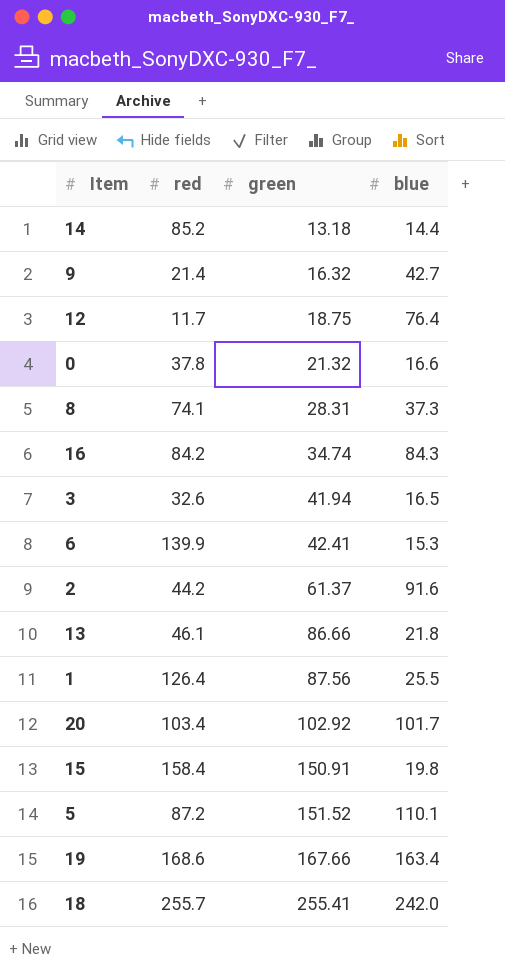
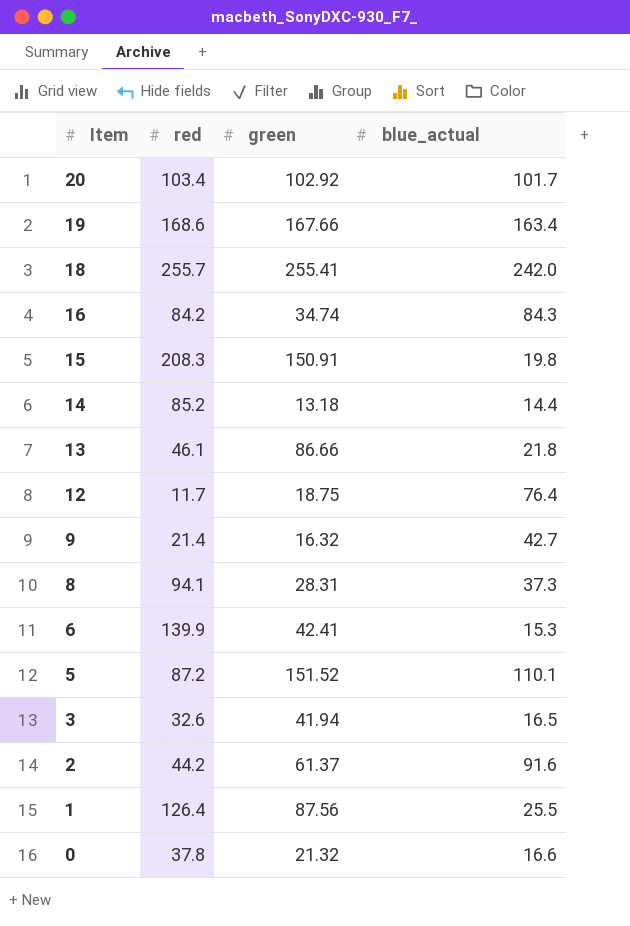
row order: green ascending -> Item descending
column name: blue -> blue_actual
15 | red: 158.4 -> 208.3
8 | red: 74.1 -> 94.1

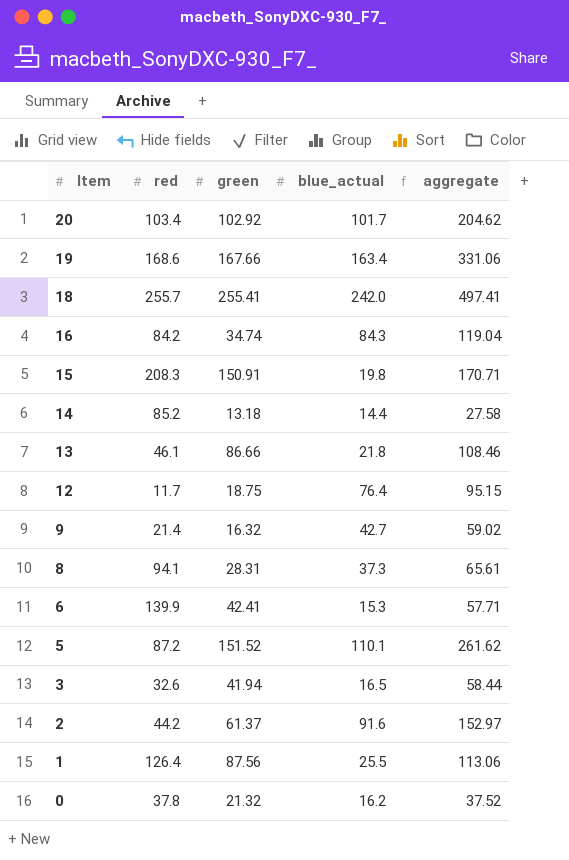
column aggregate | formula: none -> [green] + [blue_actual]
0 | blue_actual: 16.6 -> 16.2

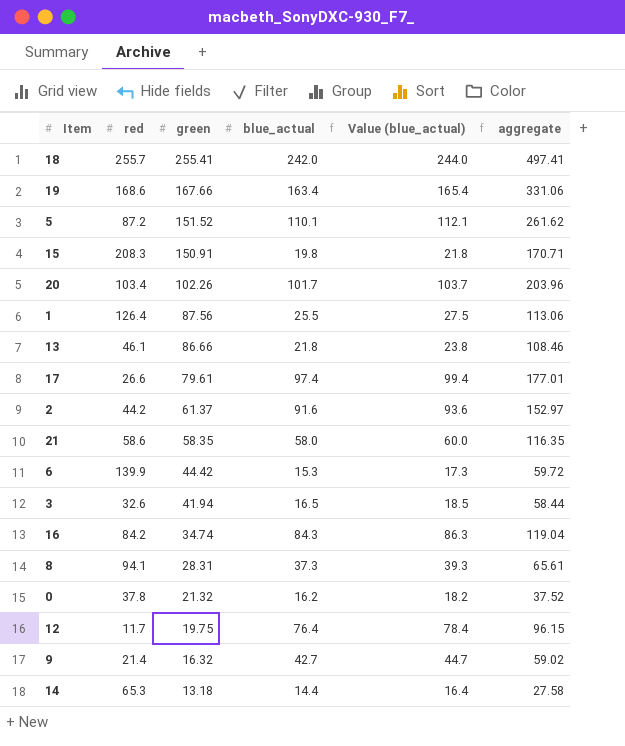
row order: Item descending -> green descending
column Value (blue_actual) | formula: none -> [blue_actual] + 2
20 | green: 102.92 -> 102.26
20 | aggregate: 204.62 -> 203.96
row 17: none -> 26.6 | 79.61 | 97.4 | 99.4 | 177.01
row 21: none -> 58.6 | 58.35 | 58.0 | 60.0 | 116.35
6 | green: 42.41 -> 44.42
6 | aggregate: 57.71 -> 59.72
12 | green: 18.75 -> 19.75
12 | aggregate: 95.15 -> 96.15
14 | red: 85.2 -> 65.3

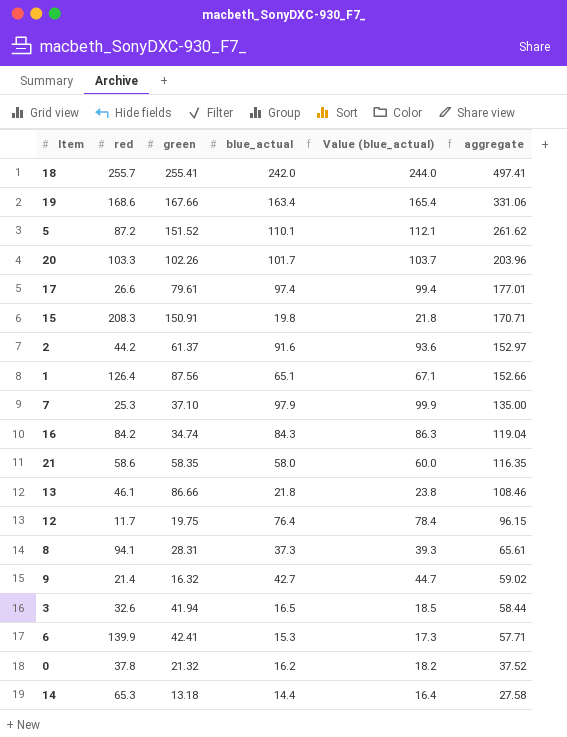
row order: green descending -> aggregate descending
20 | red: 103.4 -> 103.3
1 | blue_actual: 25.5 -> 65.1
1 | Value (blue_actual): 27.5 -> 67.1
1 | aggregate: 113.06 -> 152.66
row 7: none -> 25.3 | 37.10 | 97.9 | 99.9 | 135.00
6 | green: 44.42 -> 42.41
6 | aggregate: 59.72 -> 57.71

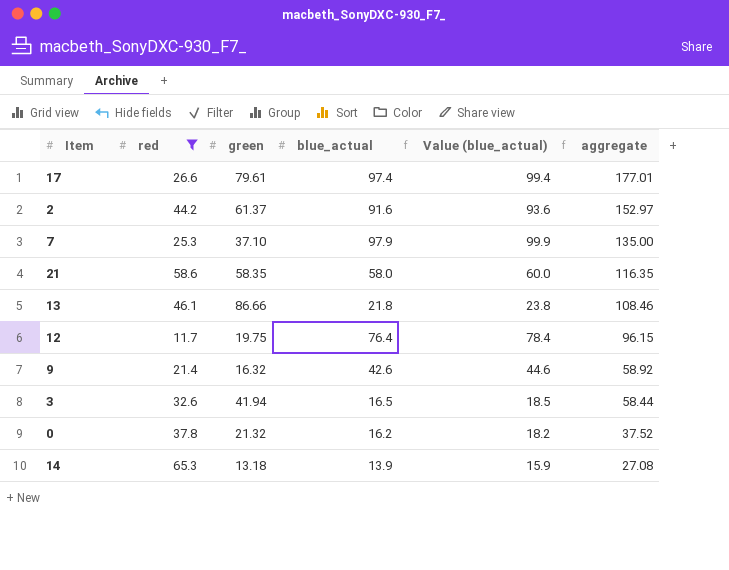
filter: none -> red <= 65.3
9 | blue_actual: 42.7 -> 42.6
9 | Value (blue_actual): 44.7 -> 44.6
9 | aggregate: 59.02 -> 58.92
14 | blue_actual: 14.4 -> 13.9
14 | Value (blue_actual): 16.4 -> 15.9
14 | aggregate: 27.58 -> 27.08

